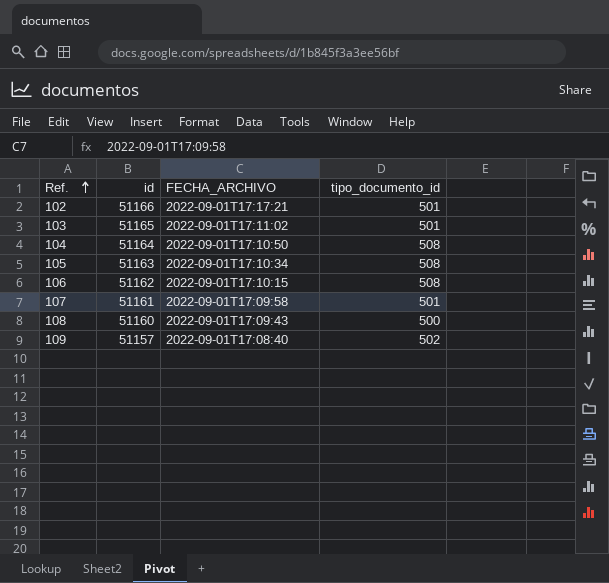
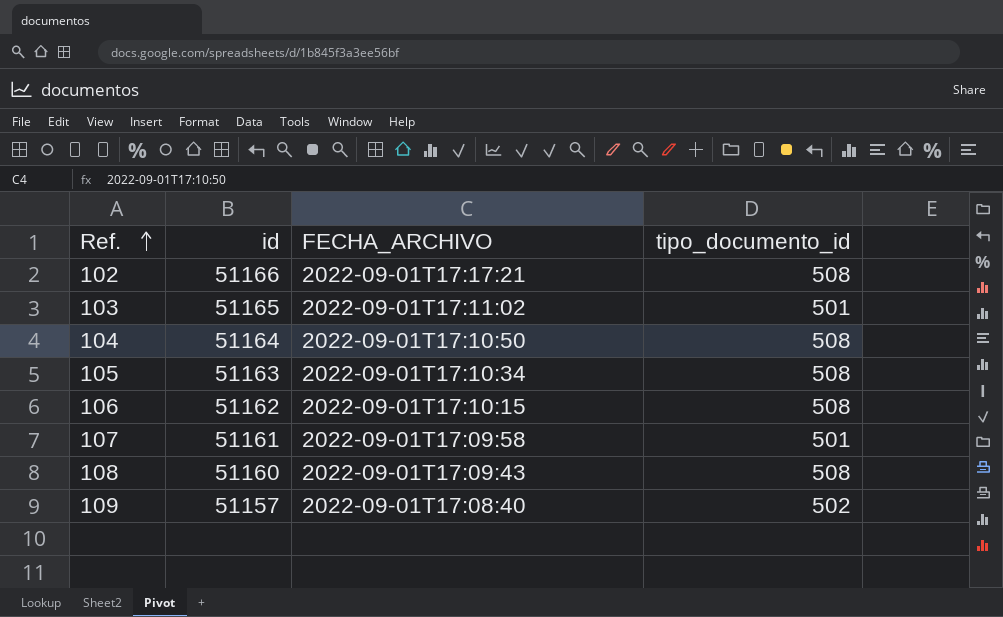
102 | tipo_documento_id: 501 -> 508
108 | tipo_documento_id: 500 -> 508

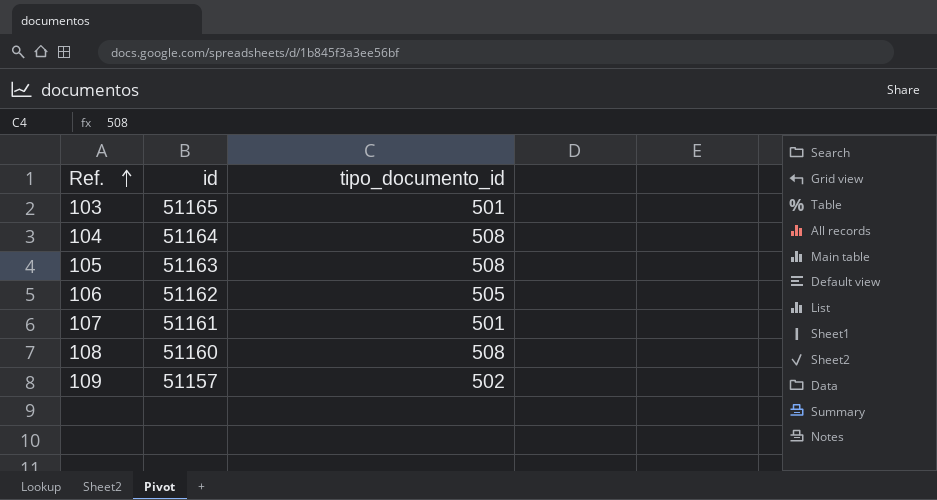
column FECHA_ARCHIVO | position: 3 -> none
row 102: 51166 | 2022-09-01T17:17:21 | 508 -> none
106 | tipo_documento_id: 508 -> 505

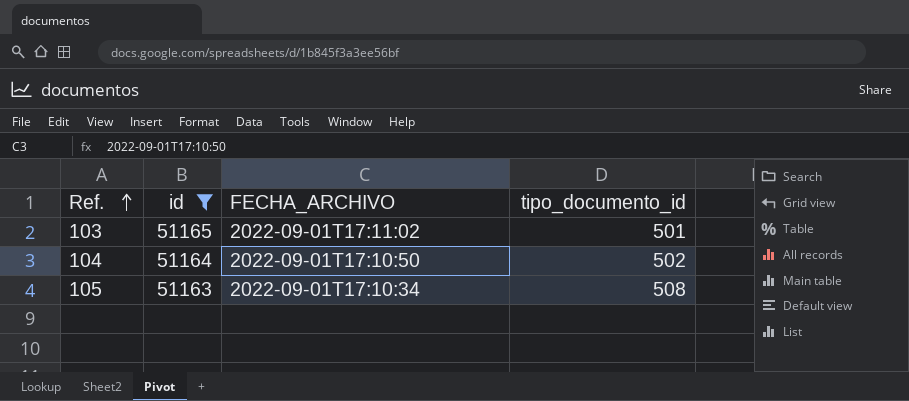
filter: none -> id >= 51163
column FECHA_ARCHIVO | position: none -> 3
104 | tipo_documento_id: 508 -> 502

